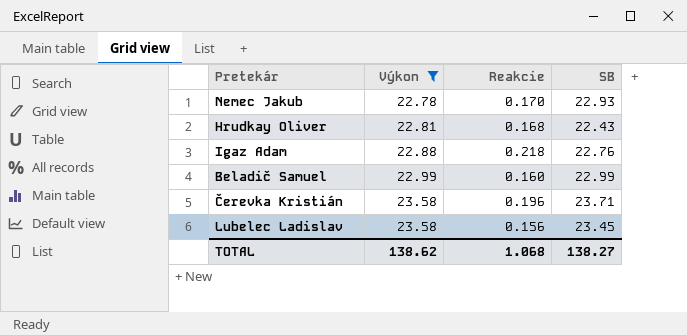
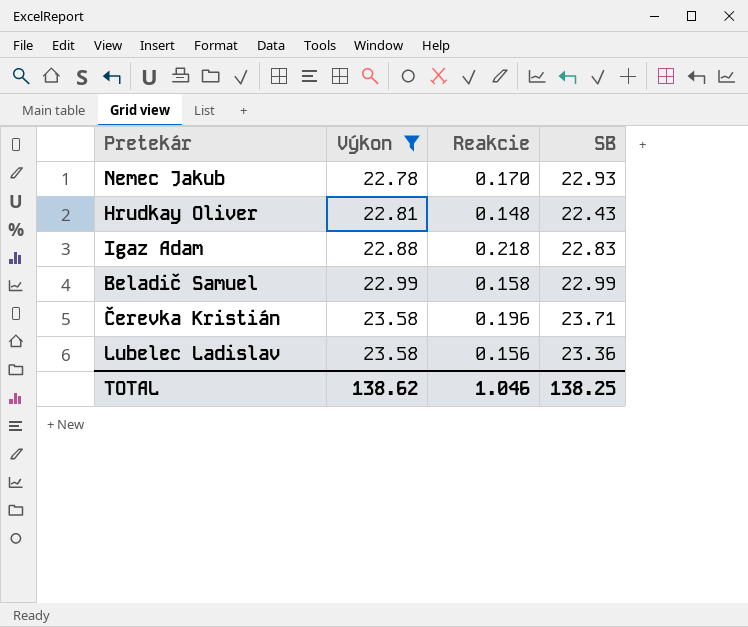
Hrudkay Oliver | Reakcie: 0.168 -> 0.148
Igaz Adam | SB: 22.76 -> 22.83
Beladič Samuel | Reakcie: 0.160 -> 0.158
Lubelec Ladislav | SB: 23.45 -> 23.36
TOTAL | Reakcie: 1.068 -> 1.046
TOTAL | SB: 138.27 -> 138.25

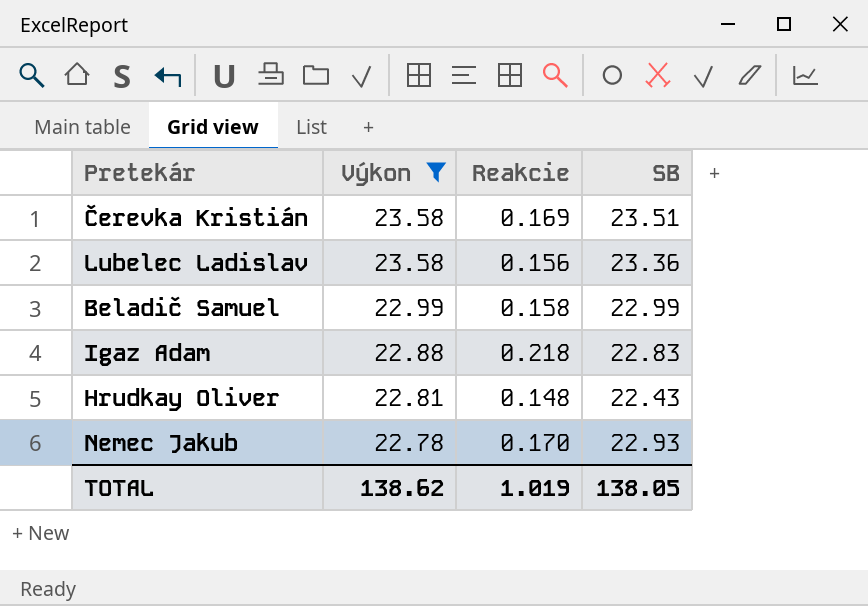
row order: Výkon ascending -> Výkon descending
Čerevka Kristián | Reakcie: 0.196 -> 0.169
Čerevka Kristián | SB: 23.71 -> 23.51
TOTAL | Reakcie: 1.046 -> 1.019
TOTAL | SB: 138.25 -> 138.05

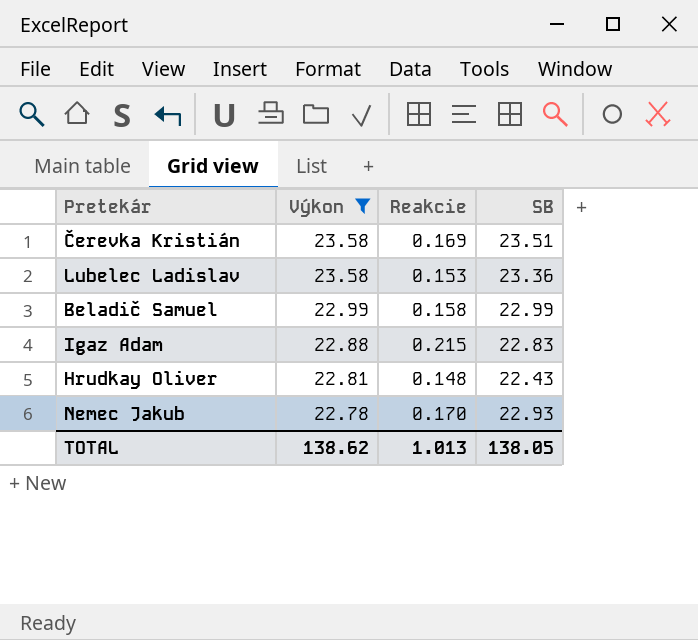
Lubelec Ladislav | Reakcie: 0.156 -> 0.153
Igaz Adam | Reakcie: 0.218 -> 0.215
TOTAL | Reakcie: 1.019 -> 1.013

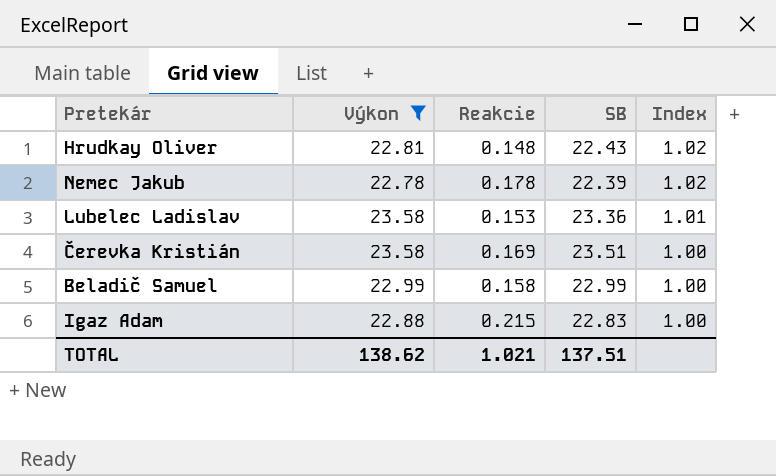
row order: Výkon descending -> Index descending
column Index | formula: none -> [Výkon] / [SB]
Nemec Jakub | Reakcie: 0.170 -> 0.178
Nemec Jakub | SB: 22.93 -> 22.39
TOTAL | Reakcie: 1.013 -> 1.021
TOTAL | SB: 138.05 -> 137.51

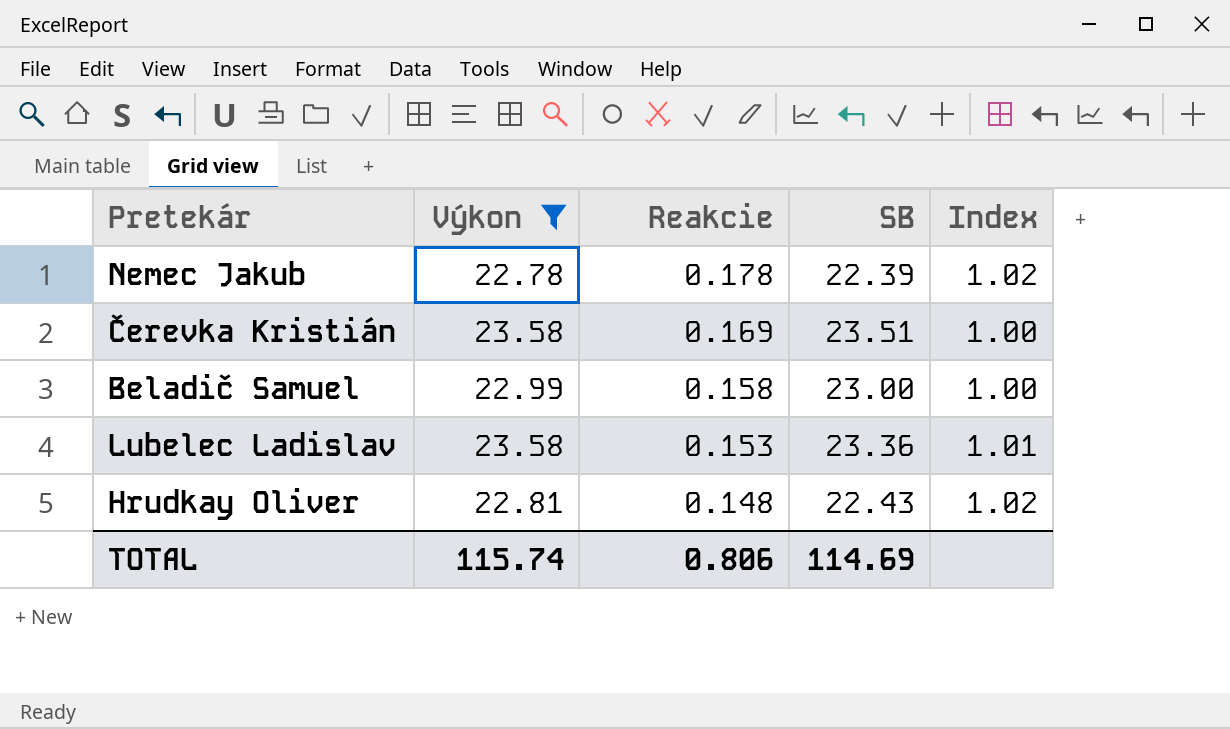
row order: Index descending -> Reakcie descending
row Igaz Adam: 22.88 | 0.215 | 22.83 | 1.00 -> none
Beladič Samuel | SB: 22.99 -> 23.00
TOTAL | Výkon: 138.62 -> 115.74
TOTAL | Reakcie: 1.021 -> 0.806
TOTAL | SB: 137.51 -> 114.69

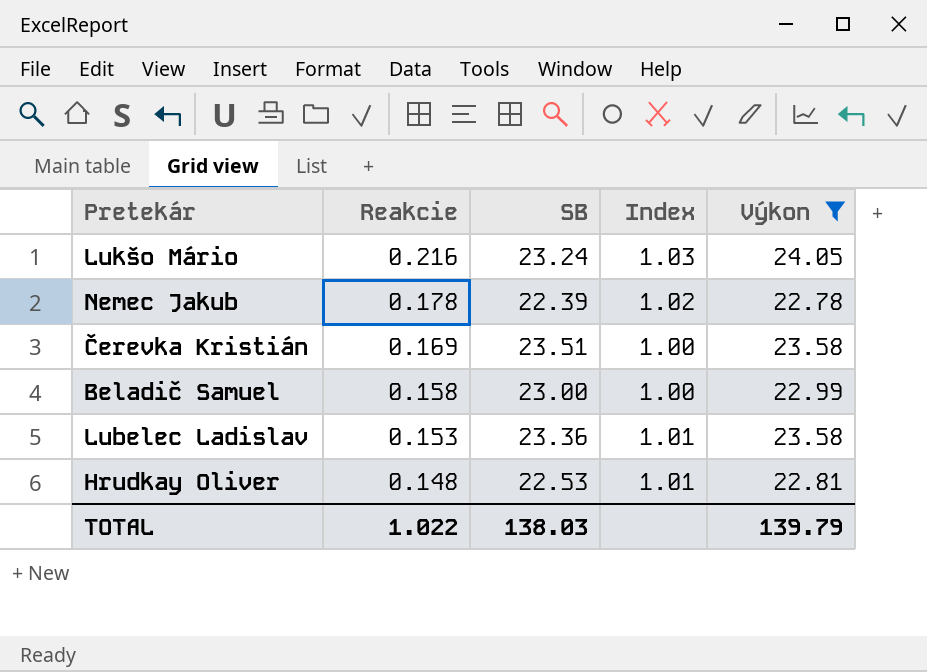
column Výkon | position: 2 -> 5
row Lukšo Mário: none -> 0.216 | 23.24 | 1.03 | 24.05
Hrudkay Oliver | SB: 22.43 -> 22.53
Hrudkay Oliver | Index: 1.02 -> 1.01
TOTAL | Reakcie: 0.806 -> 1.022
TOTAL | SB: 114.69 -> 138.03
TOTAL | Výkon: 115.74 -> 139.79

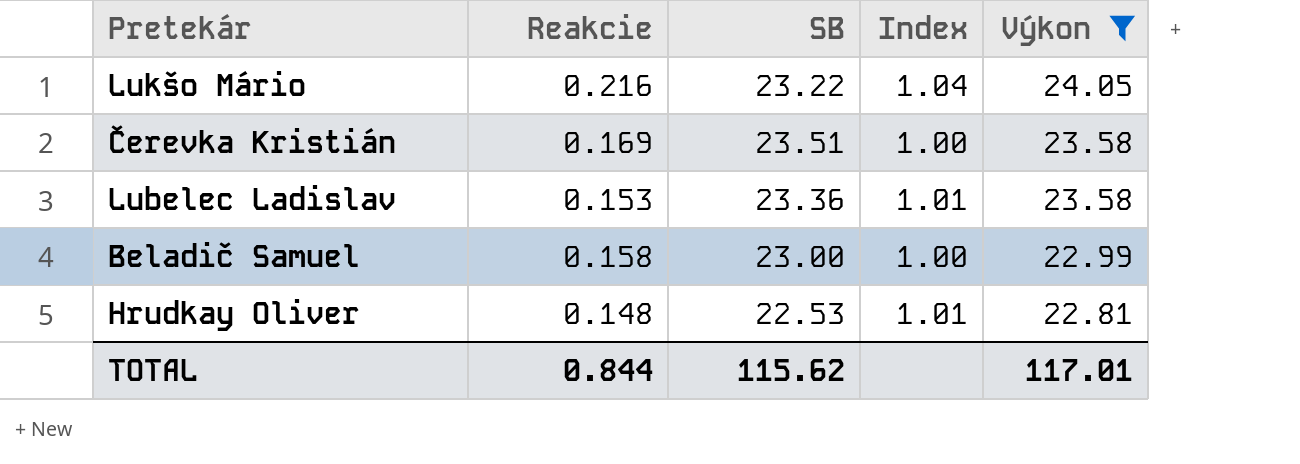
row order: Reakcie descending -> Výkon descending
row Nemec Jakub: 0.178 | 22.39 | 1.02 | 22.78 -> none
Lukšo Mário | SB: 23.24 -> 23.22
Lukšo Mário | Index: 1.03 -> 1.04
TOTAL | Reakcie: 1.022 -> 0.844
TOTAL | SB: 138.03 -> 115.62
TOTAL | Výkon: 139.79 -> 117.01

